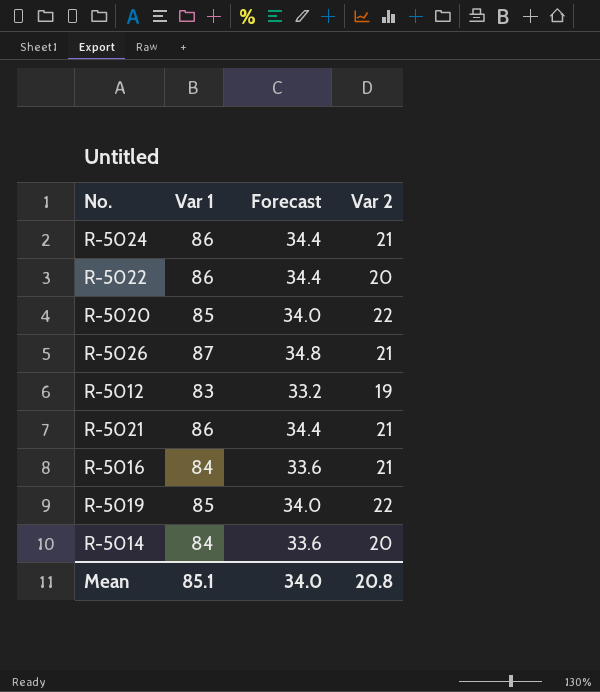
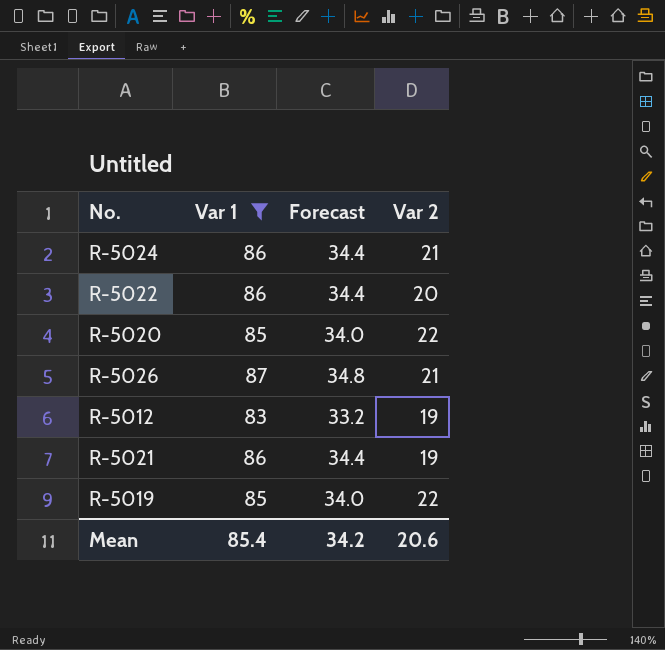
filter: none -> Var 1 != 84
R-5021 | Var 2: 21 -> 19
Mean | Var 1: 85.1 -> 85.4
Mean | Forecast: 34.0 -> 34.2
Mean | Var 2: 20.8 -> 20.6

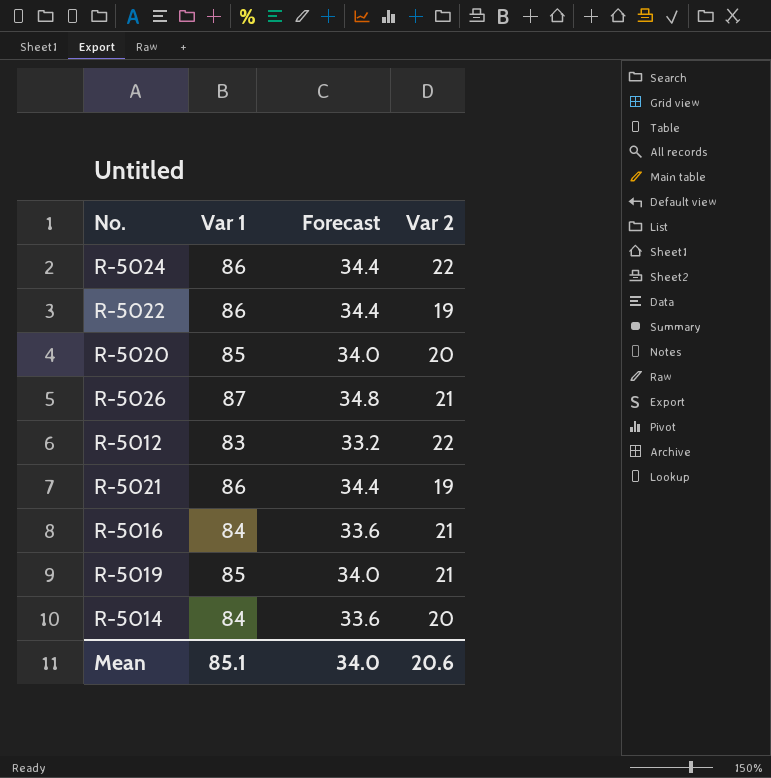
filter: Var 1 != 84 -> none
R-5024 | Var 2: 21 -> 22
R-5022 | Var 2: 20 -> 19
R-5020 | Var 2: 22 -> 20
R-5012 | Var 2: 19 -> 22
R-5019 | Var 2: 22 -> 21
Mean | Var 1: 85.4 -> 85.1
Mean | Forecast: 34.2 -> 34.0

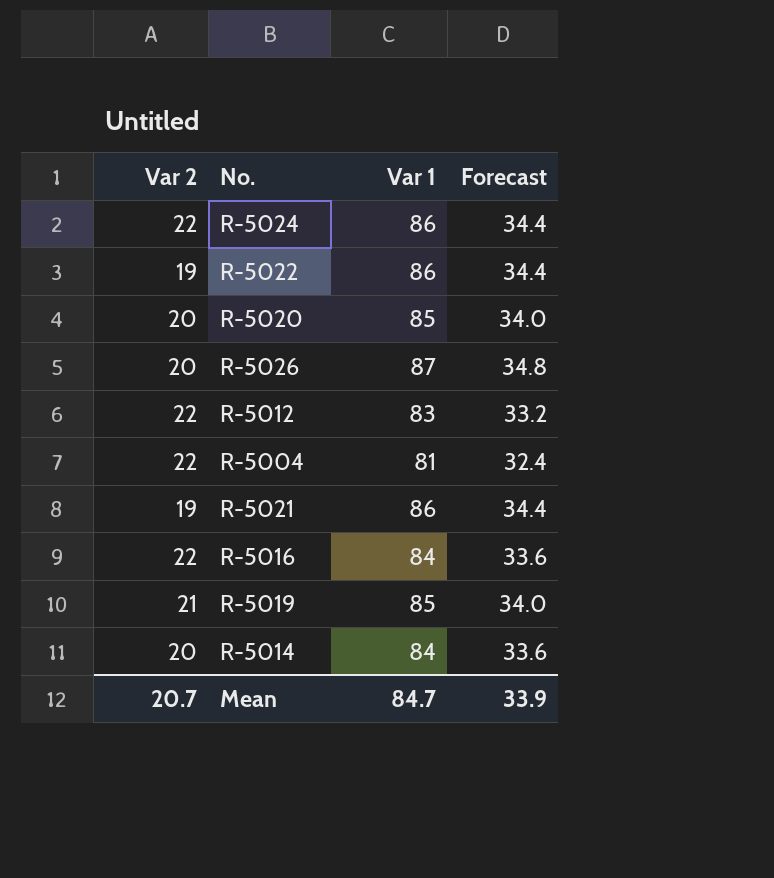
column Var 2 | position: 4 -> 1
R-5026 | Var 2: 21 -> 20
row R-5004: none -> 22 | 81 | 32.4
R-5016 | Var 2: 21 -> 22
Mean | Var 2: 20.6 -> 20.7
Mean | Var 1: 85.1 -> 84.7
Mean | Forecast: 34.0 -> 33.9

